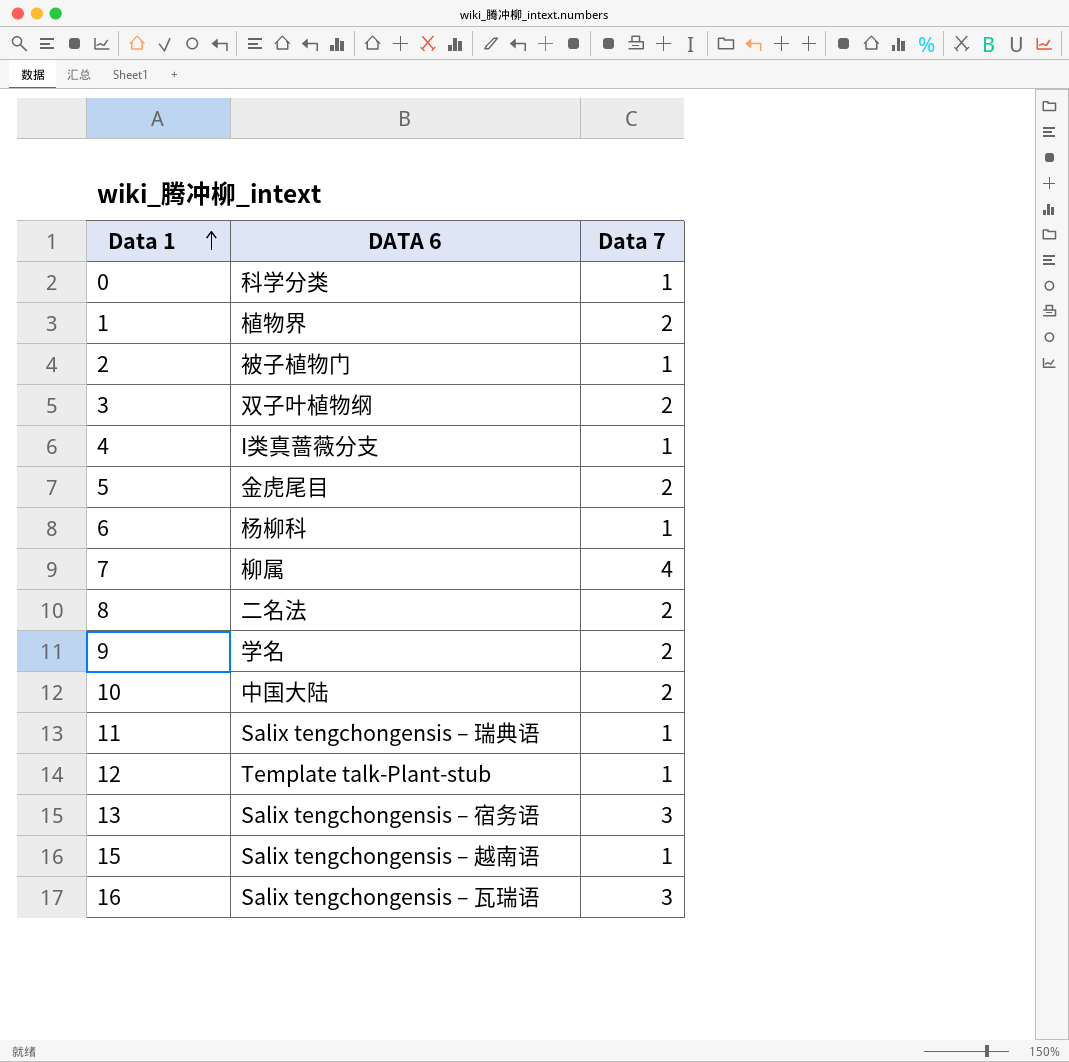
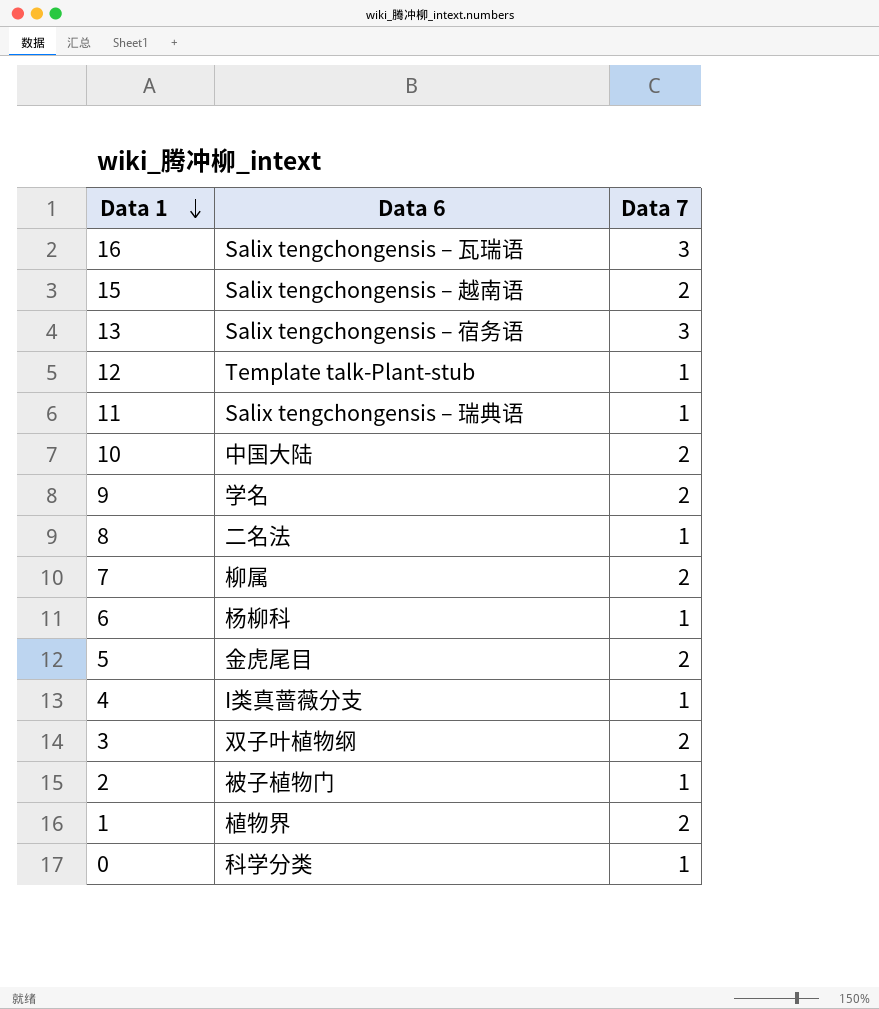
row order: Data 1 ascending -> Data 1 descending
column name: DATA 6 -> Data 6
15 | Data 7: 1 -> 2
8 | Data 7: 2 -> 1
7 | Data 7: 4 -> 2

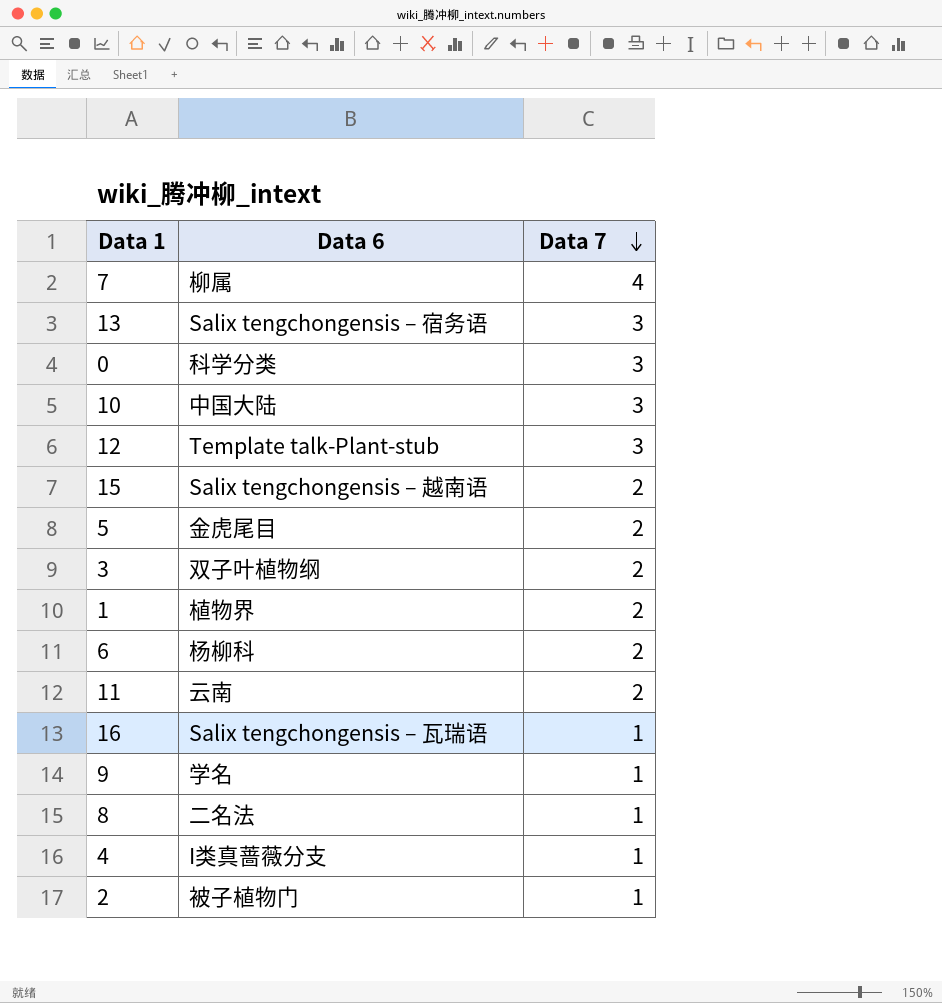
row order: Data 1 descending -> Data 7 descending
7 | Data 7: 2 -> 4
0 | Data 7: 1 -> 3
10 | Data 7: 2 -> 3
12 | Data 7: 1 -> 3
6 | Data 7: 1 -> 2
11 | Data 6: Salix tengchongensis – 瑞典语 -> 云南
11 | Data 7: 1 -> 2
16 | Data 7: 3 -> 1
9 | Data 7: 2 -> 1

